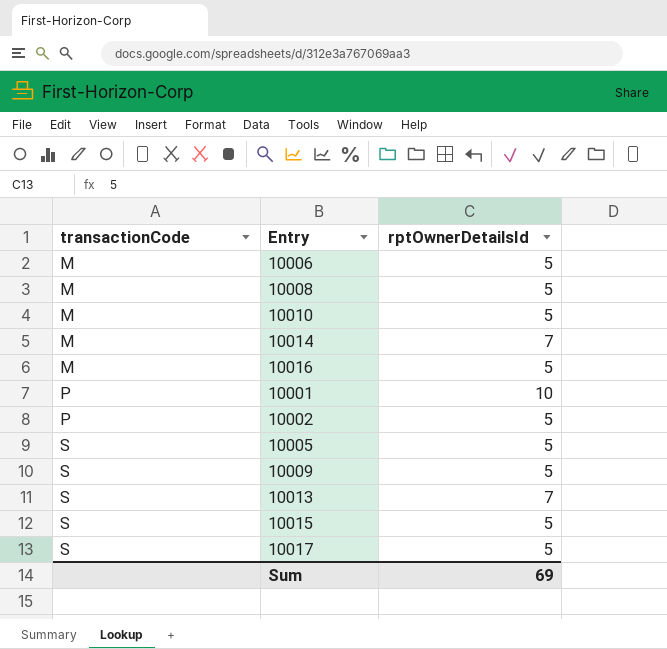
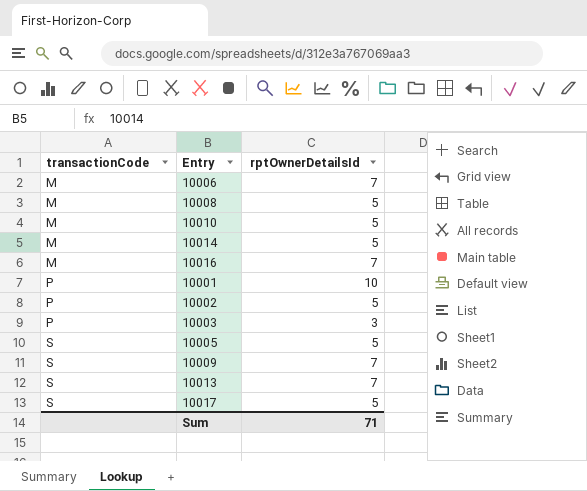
row 10015: S | 5 -> none
10006 | rptOwnerDetailsId: 5 -> 7
10014 | rptOwnerDetailsId: 7 -> 5
10016 | rptOwnerDetailsId: 5 -> 7
row 10003: none -> P | 3
10009 | rptOwnerDetailsId: 5 -> 7
Sum | rptOwnerDetailsId: 69 -> 71

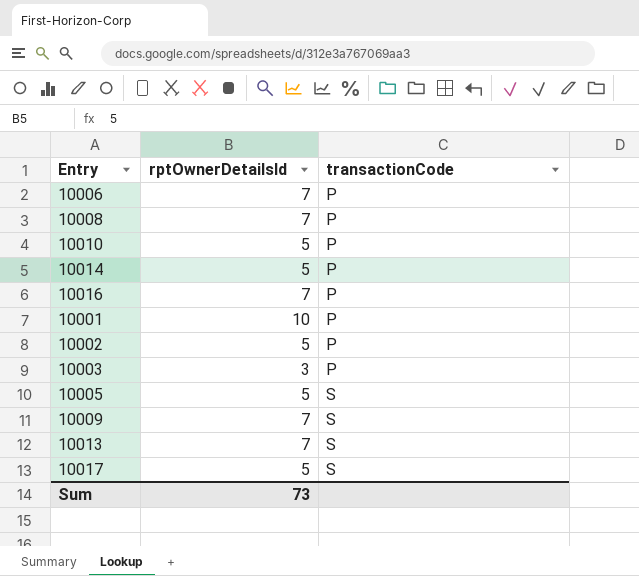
column transactionCode | position: 1 -> 3
10006 | transactionCode: M -> P
10008 | rptOwnerDetailsId: 5 -> 7
10008 | transactionCode: M -> P
10010 | transactionCode: M -> P
10014 | transactionCode: M -> P
10016 | transactionCode: M -> P
Sum | rptOwnerDetailsId: 71 -> 73

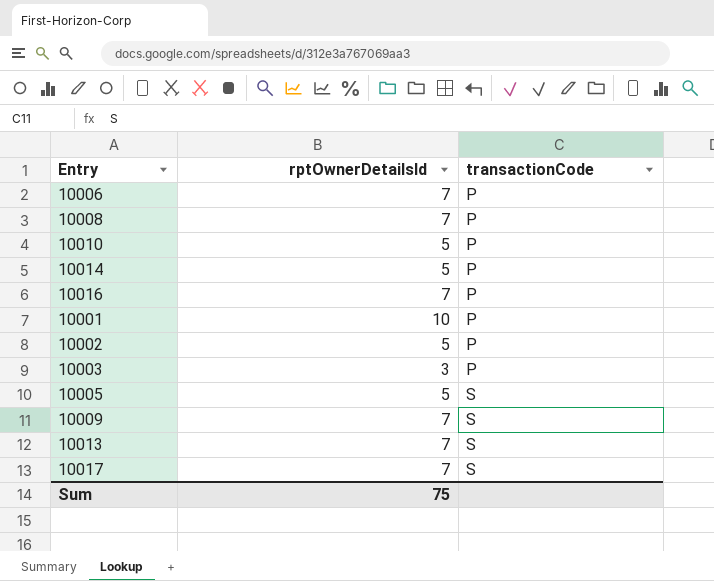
10017 | rptOwnerDetailsId: 5 -> 7
Sum | rptOwnerDetailsId: 73 -> 75

